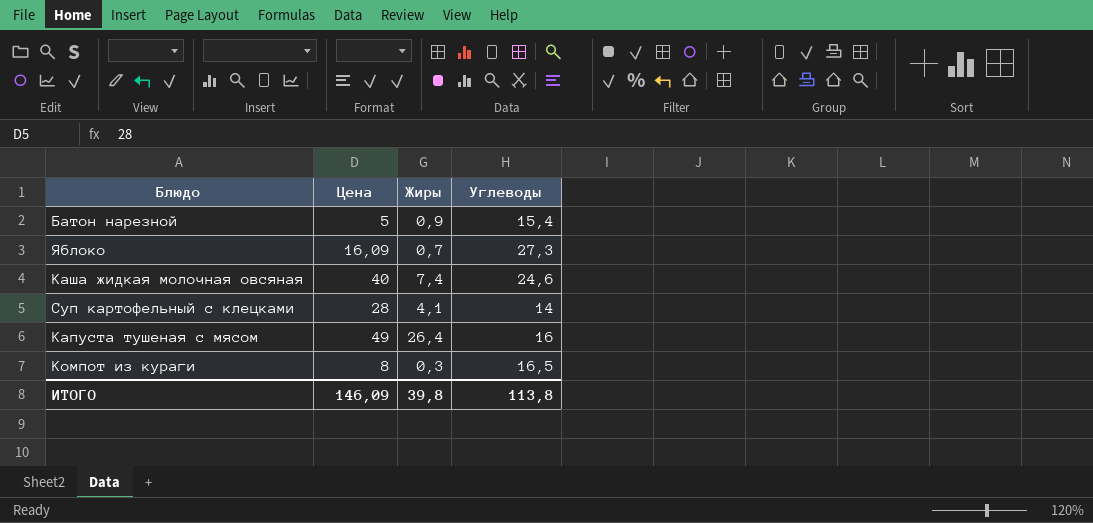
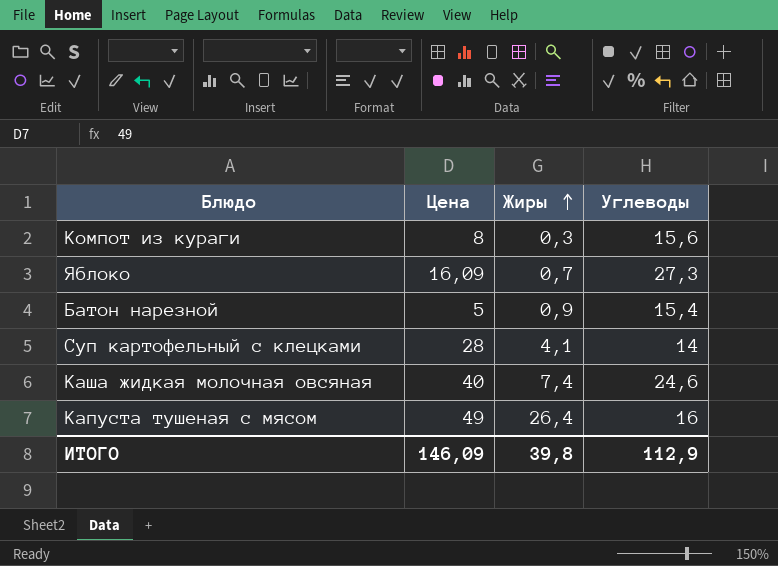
row order: none -> Жиры ascending
Компот из кураги | Углеводы: 16,5 -> 15,6
ИТОГО | Углеводы: 113,8 -> 112,9

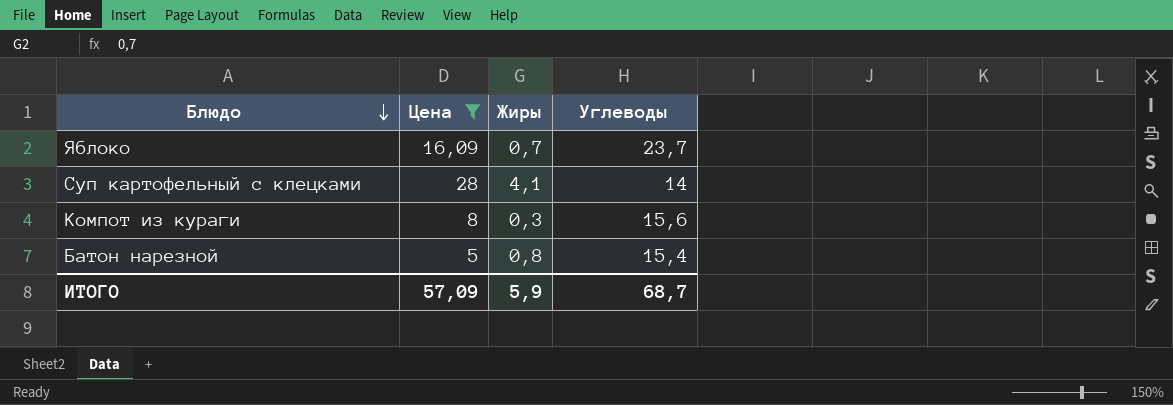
filter: none -> Цена <= 28
row order: Жиры ascending -> Блюдо descending
Яблоко | Углеводы: 27,3 -> 23,7
Батон нарезной | Жиры: 0,9 -> 0,8
ИТОГО | Цена: 146,09 -> 57,09
ИТОГО | Жиры: 39,8 -> 5,9
ИТОГО | Углеводы: 112,9 -> 68,7

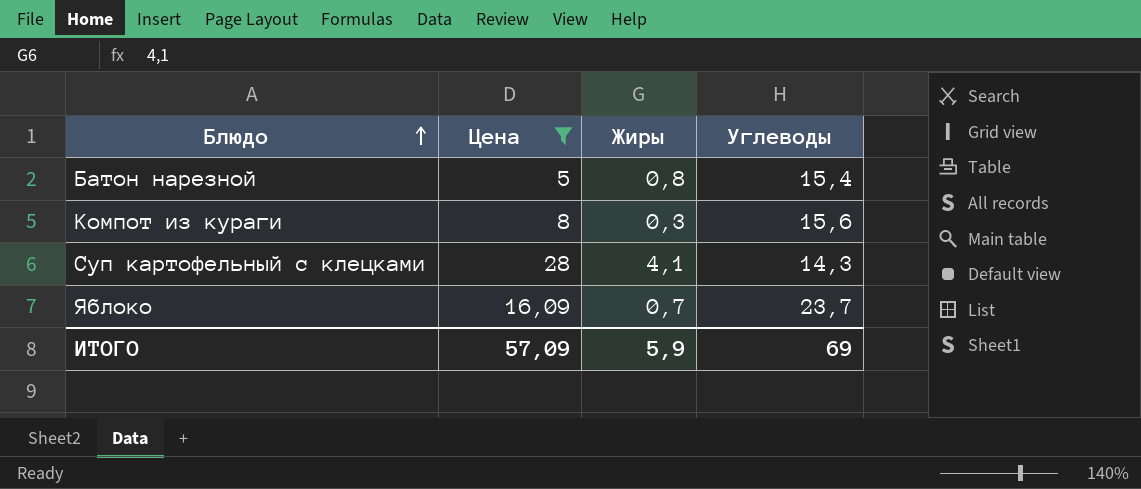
row order: Блюдо descending -> Блюдо ascending
Суп картофельный с клецками | Углеводы: 14 -> 14,3
ИТОГО | Углеводы: 68,7 -> 69

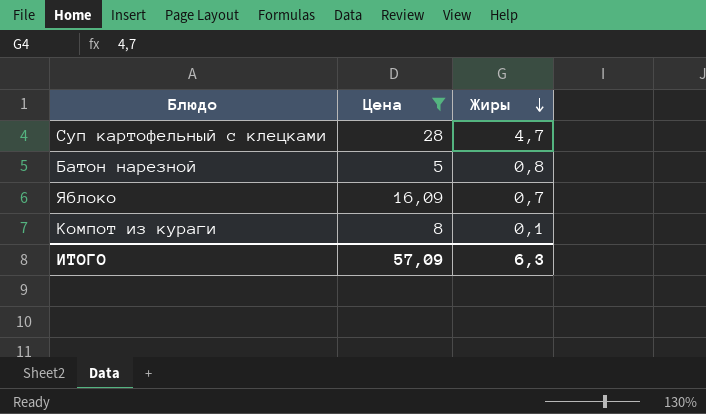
row order: Блюдо ascending -> Жиры descending
column Углеводы | position: 4 -> none
Суп картофельный с клецками | Жиры: 4,1 -> 4,7
Компот из кураги | Жиры: 0,3 -> 0,1
ИТОГО | Жиры: 5,9 -> 6,3

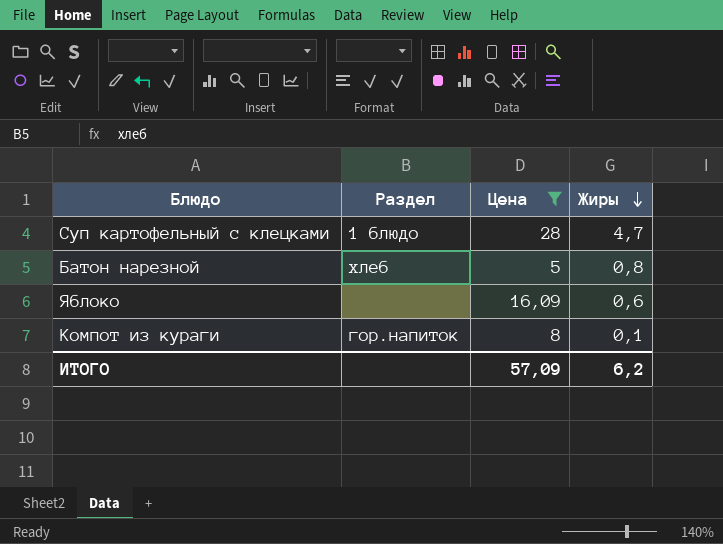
column Раздел | position: none -> 2
Яблоко | Жиры: 0,7 -> 0,6
ИТОГО | Жиры: 6,3 -> 6,2

